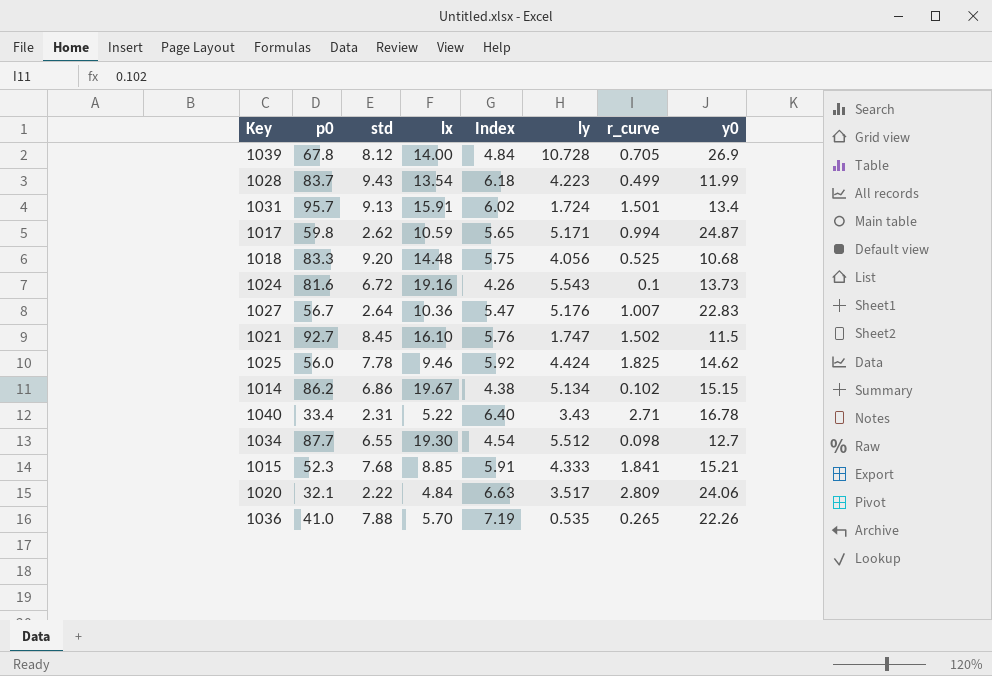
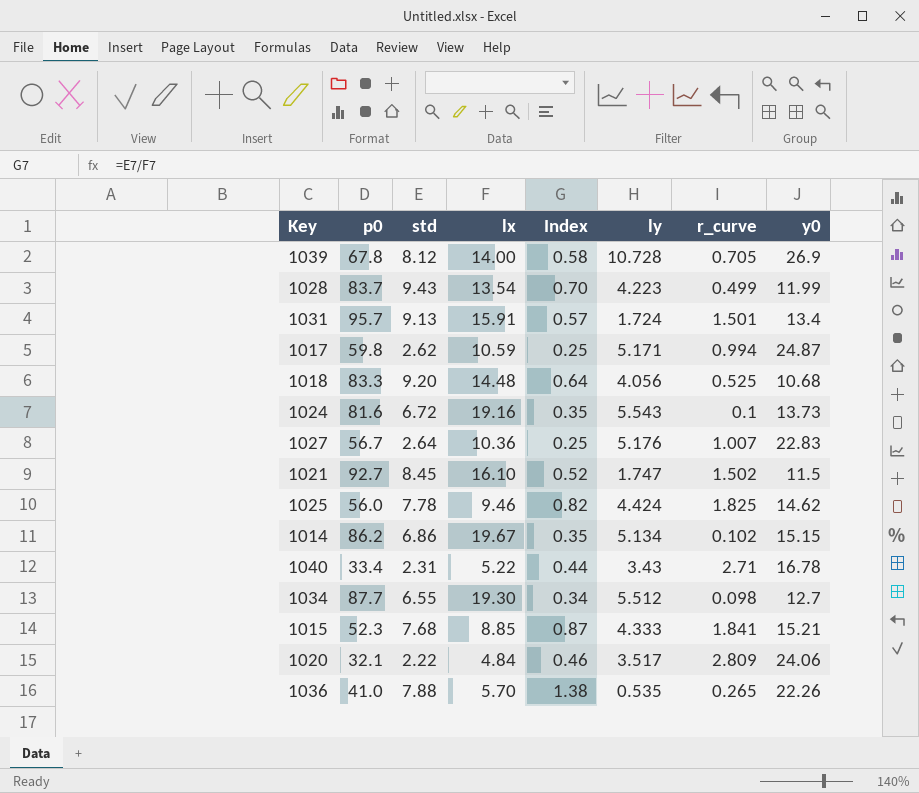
column Index | formula: [p0] / [lx] -> [std] / [lx]

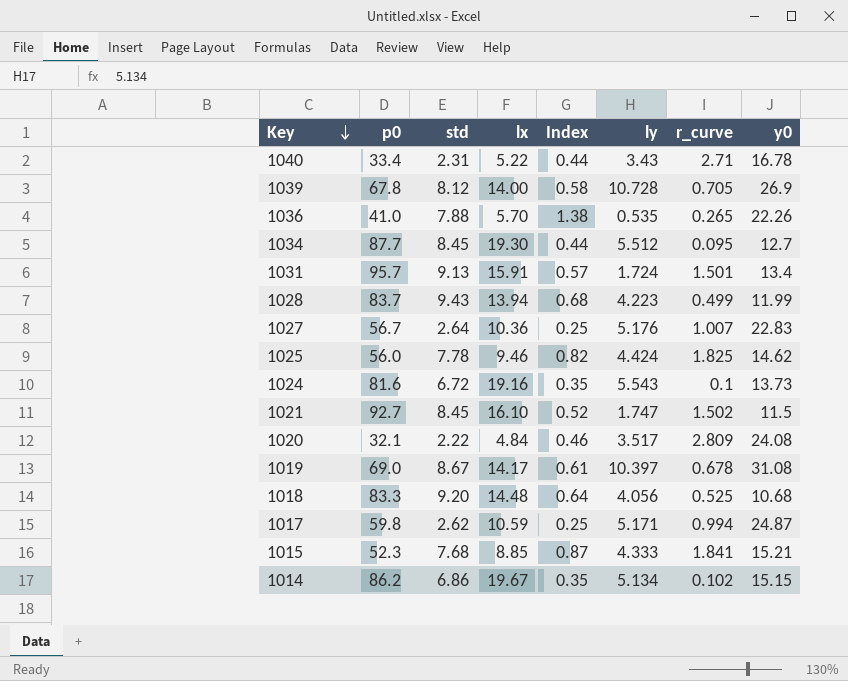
row order: none -> Key descending
1034 | std: 6.55 -> 8.45
1034 | Index: 0.34 -> 0.44
1034 | r_curve: 0.098 -> 0.095
1028 | lx: 13.54 -> 13.94
1028 | Index: 0.70 -> 0.68
1020 | y0: 24.06 -> 24.08
row 1019: none -> 69.0 | 8.67 | 14.17 | 0.61 | 10.397 | 0.678 | 31.08

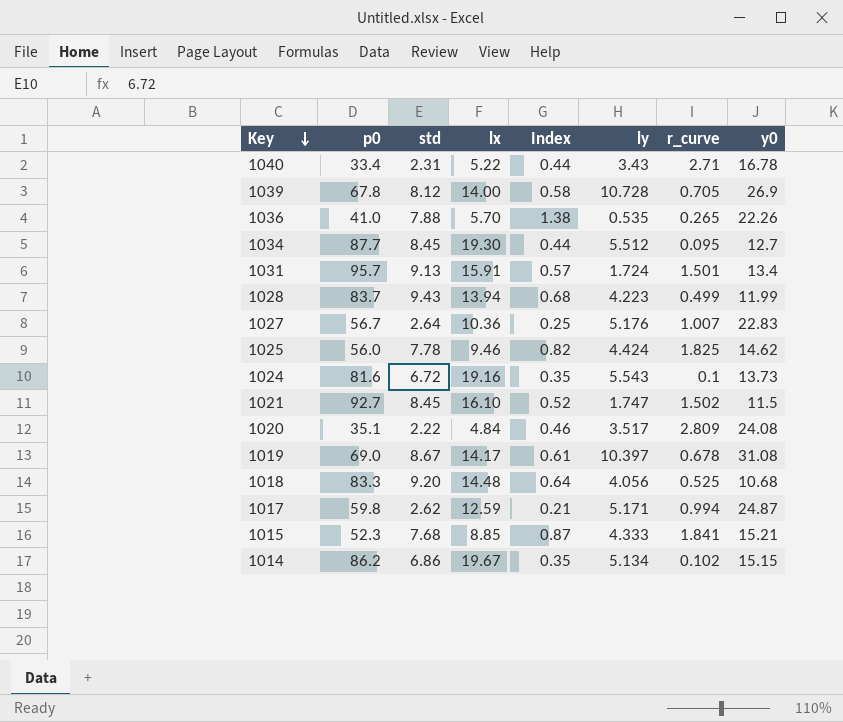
1020 | p0: 32.1 -> 35.1
1017 | lx: 10.59 -> 12.59
1017 | Index: 0.25 -> 0.21

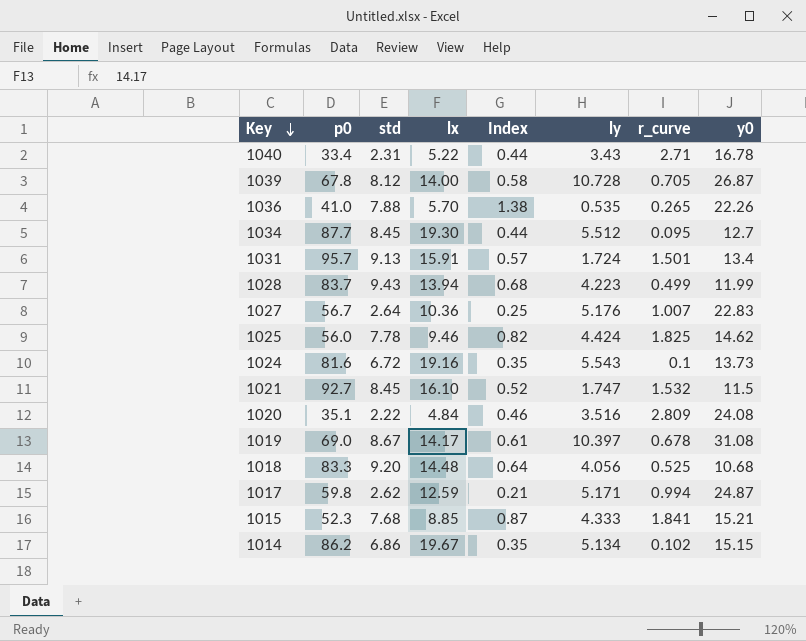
1039 | y0: 26.9 -> 26.87
1021 | r_curve: 1.502 -> 1.532
1020 | ly: 3.517 -> 3.516

